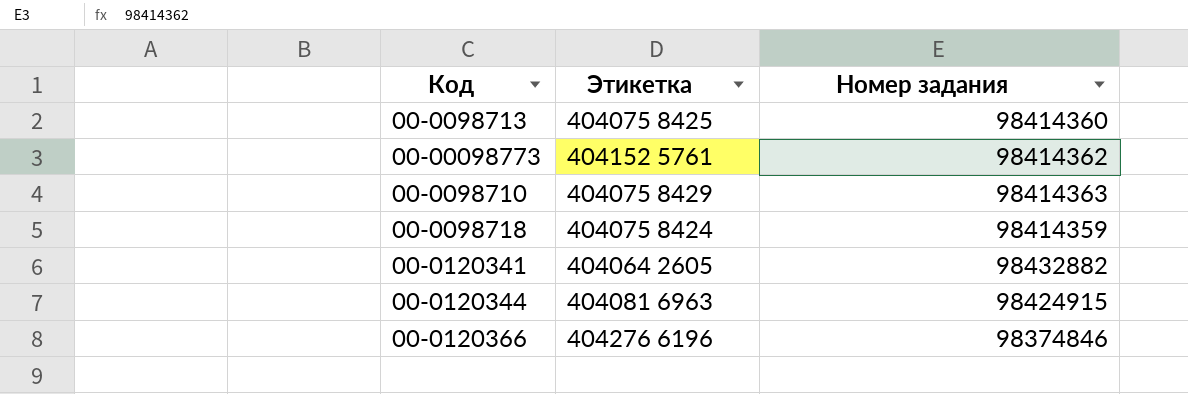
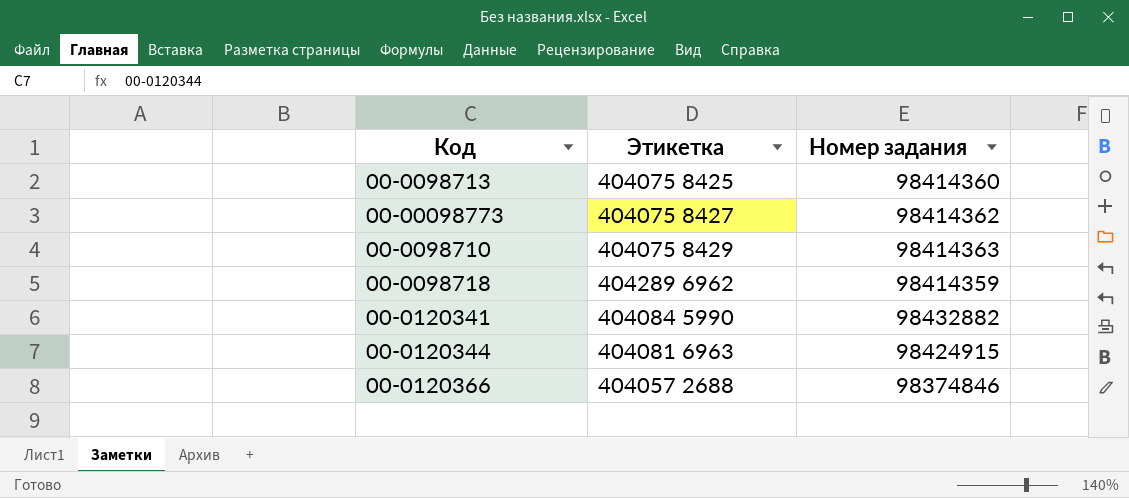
00-00098773 | Этикетка: 404152 5761 -> 404075 8427
00-0098718 | Этикетка: 404075 8424 -> 404289 6962
00-0120341 | Этикетка: 404064 2605 -> 404084 5990
00-0120366 | Этикетка: 404276 6196 -> 404057 2688

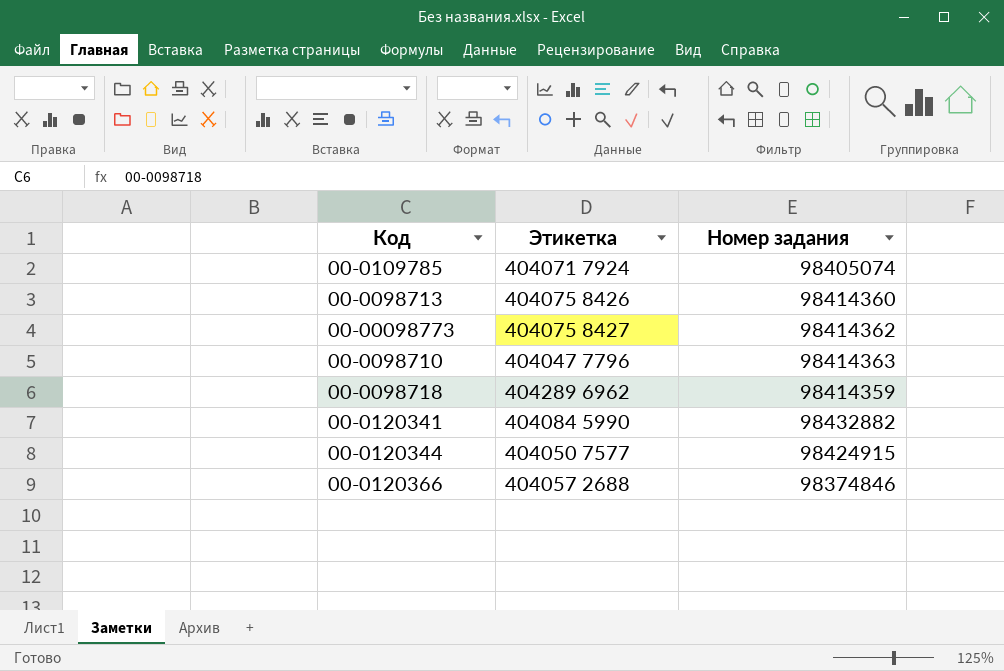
row 00-0109785: none -> 404071 7924 | 98405074
00-0098713 | Этикетка: 404075 8425 -> 404075 8426
00-0098710 | Этикетка: 404075 8429 -> 404047 7796
00-0120344 | Этикетка: 404081 6963 -> 404050 7577

